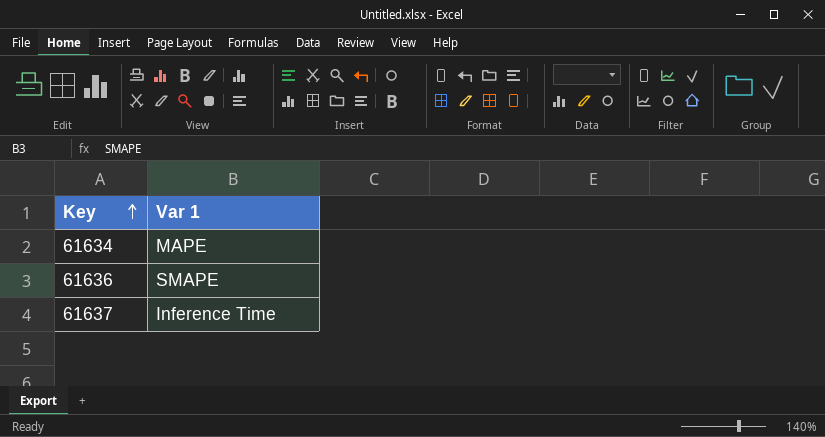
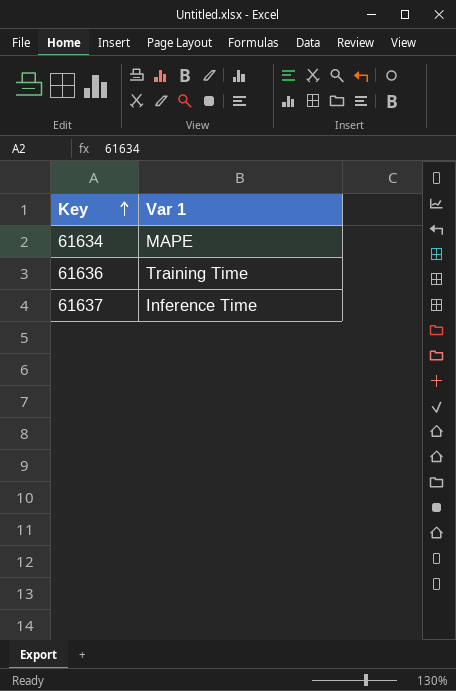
61636 | Var 1: SMAPE -> Training Time

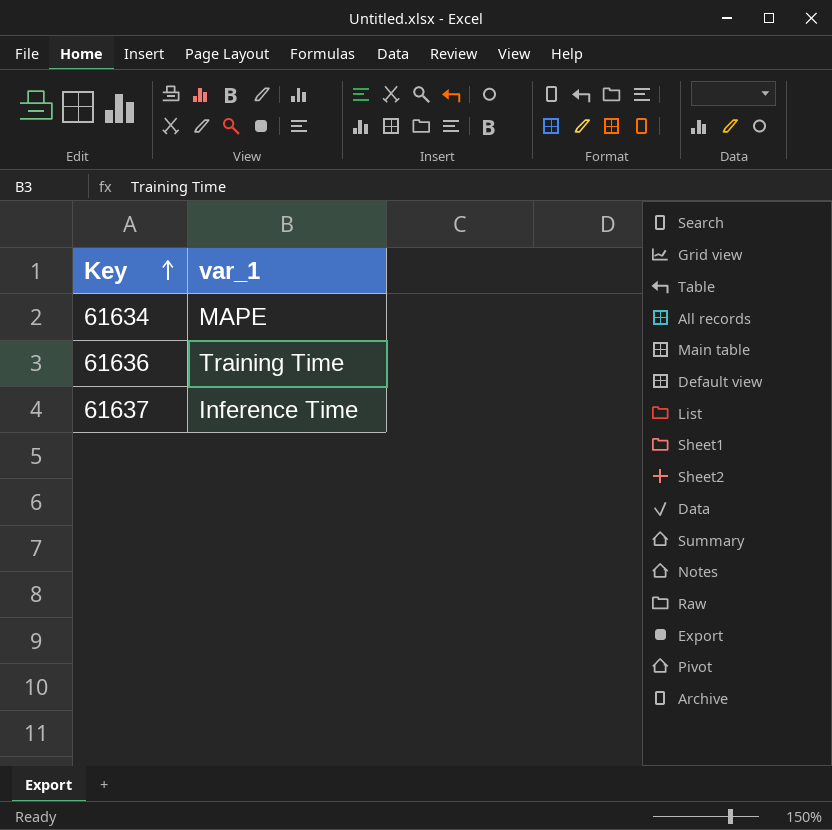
column name: Var 1 -> var_1

